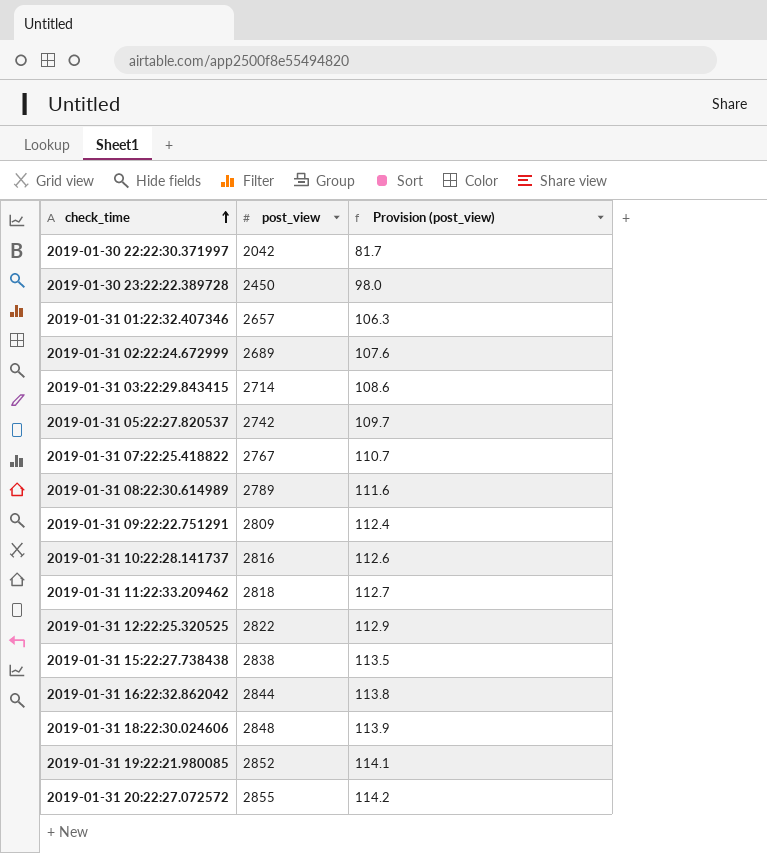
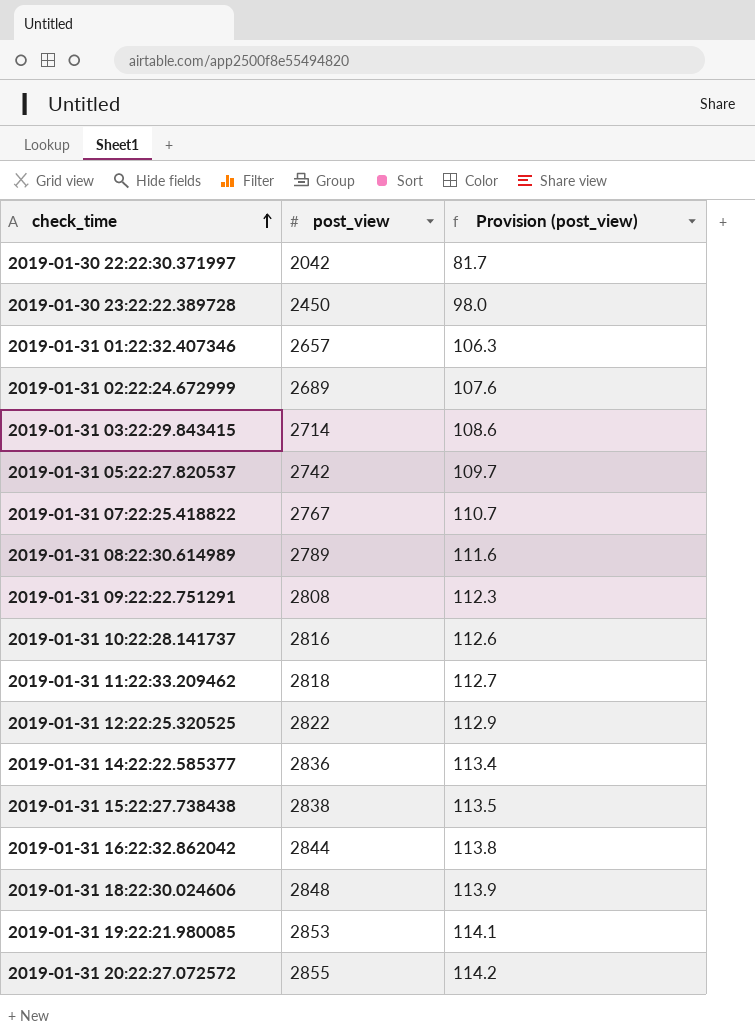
2019-01-31 09:22:22.751291 | post_view: 2809 -> 2808
2019-01-31 09:22:22.751291 | Provision (post_view): 112.4 -> 112.3
row 2019-01-31 14:22:22.585377: none -> 2836 | 113.4
2019-01-31 19:22:21.980085 | post_view: 2852 -> 2853

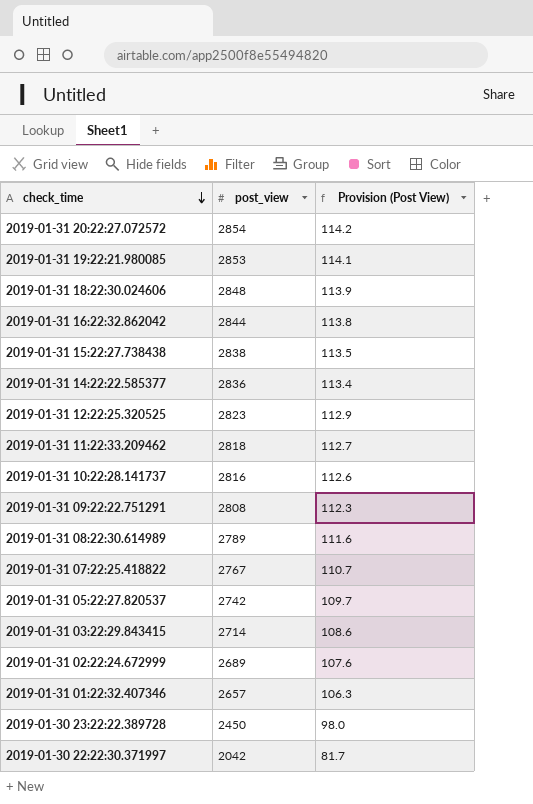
row order: check_time ascending -> check_time descending
column name: Provision (post_view) -> Provision (Post View)
2019-01-31 20:22:27.072572 | post_view: 2855 -> 2854
2019-01-31 12:22:25.320525 | post_view: 2822 -> 2823

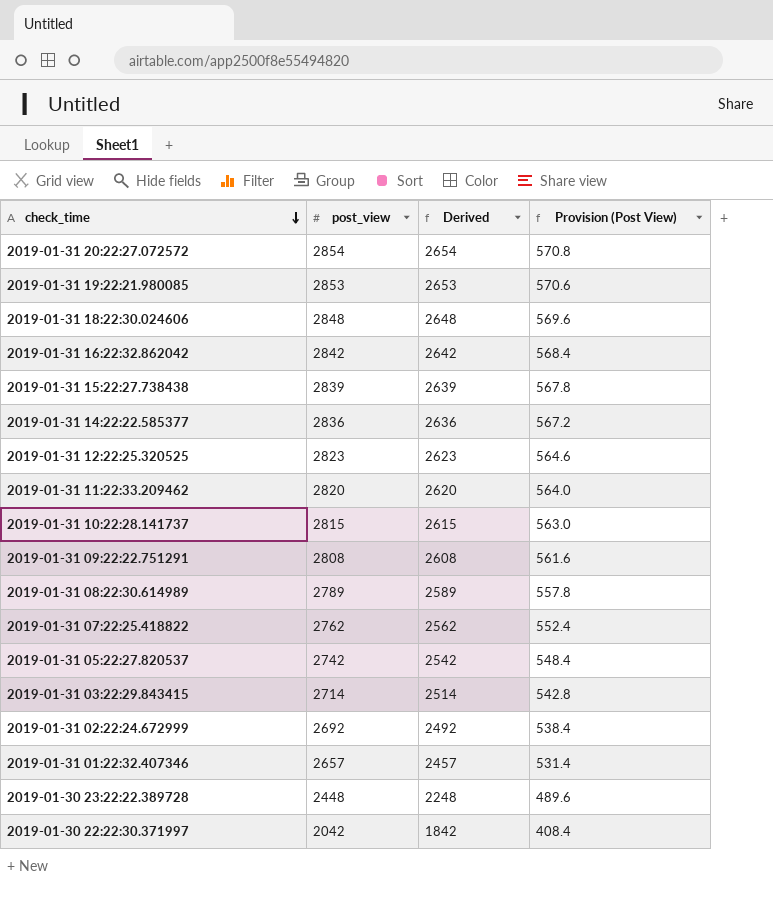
column Derived | formula: none -> [post_view] - 200
column Provision (Post View) | formula: [post_view] * 0.04 -> [post_view] * 0.2
2019-01-31 16:22:32.862042 | post_view: 2844 -> 2842
2019-01-31 15:22:27.738438 | post_view: 2838 -> 2839
2019-01-31 11:22:33.209462 | post_view: 2818 -> 2820
2019-01-31 10:22:28.141737 | post_view: 2816 -> 2815
2019-01-31 07:22:25.418822 | post_view: 2767 -> 2762
2019-01-31 02:22:24.672999 | post_view: 2689 -> 2692
2019-01-30 23:22:22.389728 | post_view: 2450 -> 2448

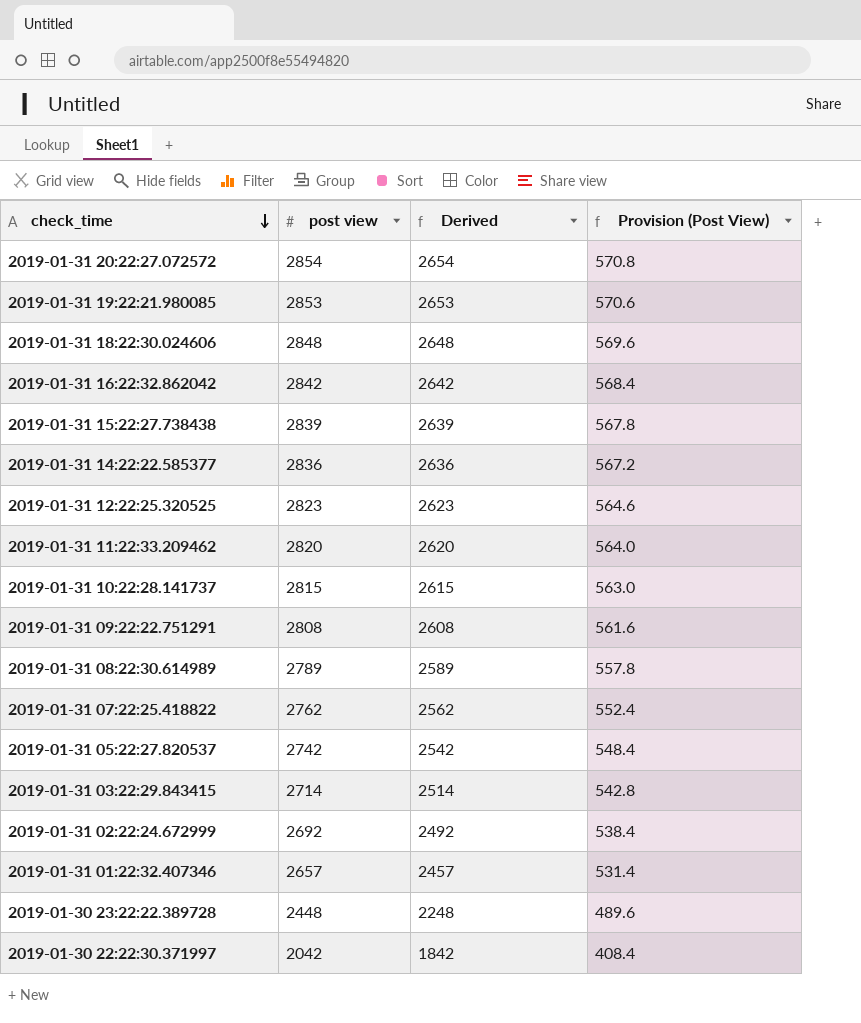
column name: post_view -> post view

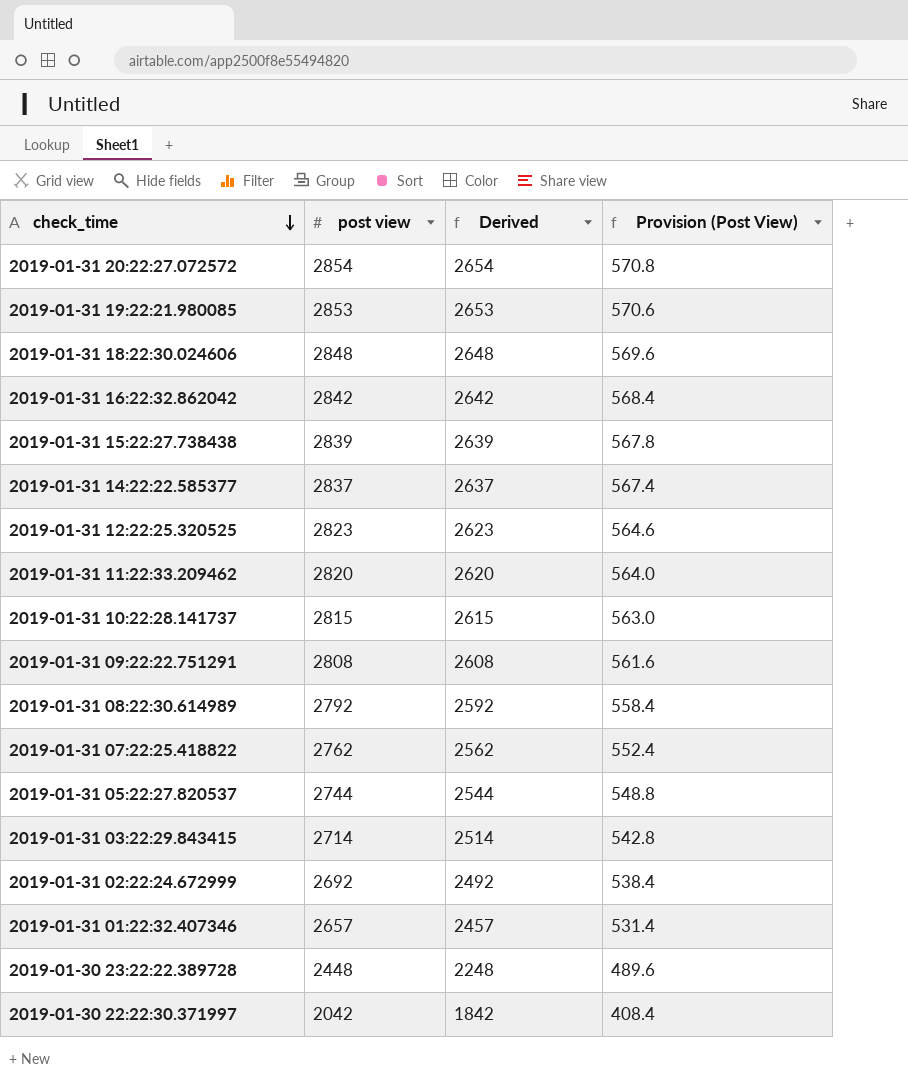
2019-01-31 14:22:22.585377 | post view: 2836 -> 2837
2019-01-31 14:22:22.585377 | Derived: 2636 -> 2637
2019-01-31 14:22:22.585377 | Provision (Post View): 567.2 -> 567.4
2019-01-31 08:22:30.614989 | post view: 2789 -> 2792
2019-01-31 08:22:30.614989 | Derived: 2589 -> 2592
2019-01-31 08:22:30.614989 | Provision (Post View): 557.8 -> 558.4
2019-01-31 05:22:27.820537 | post view: 2742 -> 2744
2019-01-31 05:22:27.820537 | Derived: 2542 -> 2544
2019-01-31 05:22:27.820537 | Provision (Post View): 548.4 -> 548.8

